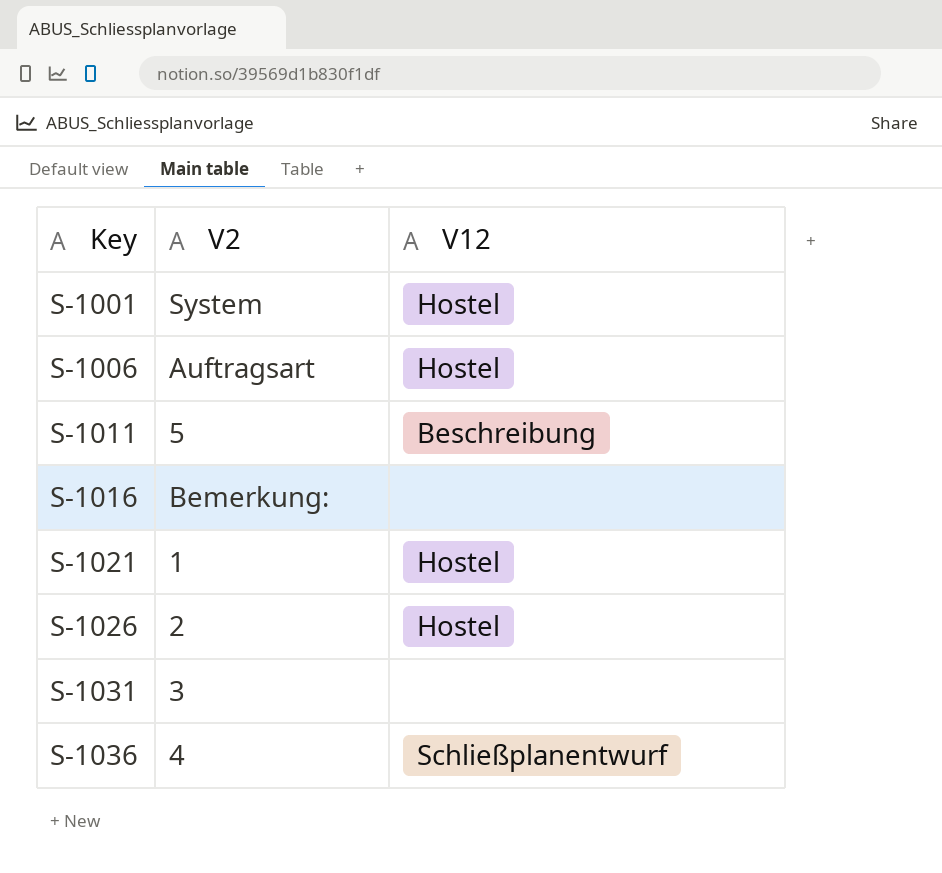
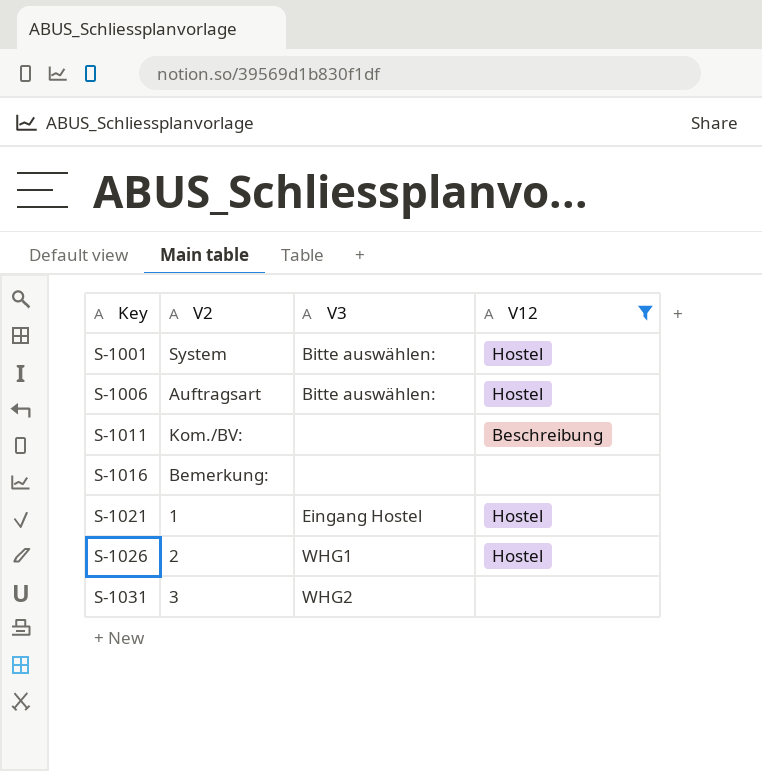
filter: none -> V12 != Schließplanentwurf
column V3 | position: none -> 3
S-1011 | V2: 5 -> Kom./BV:

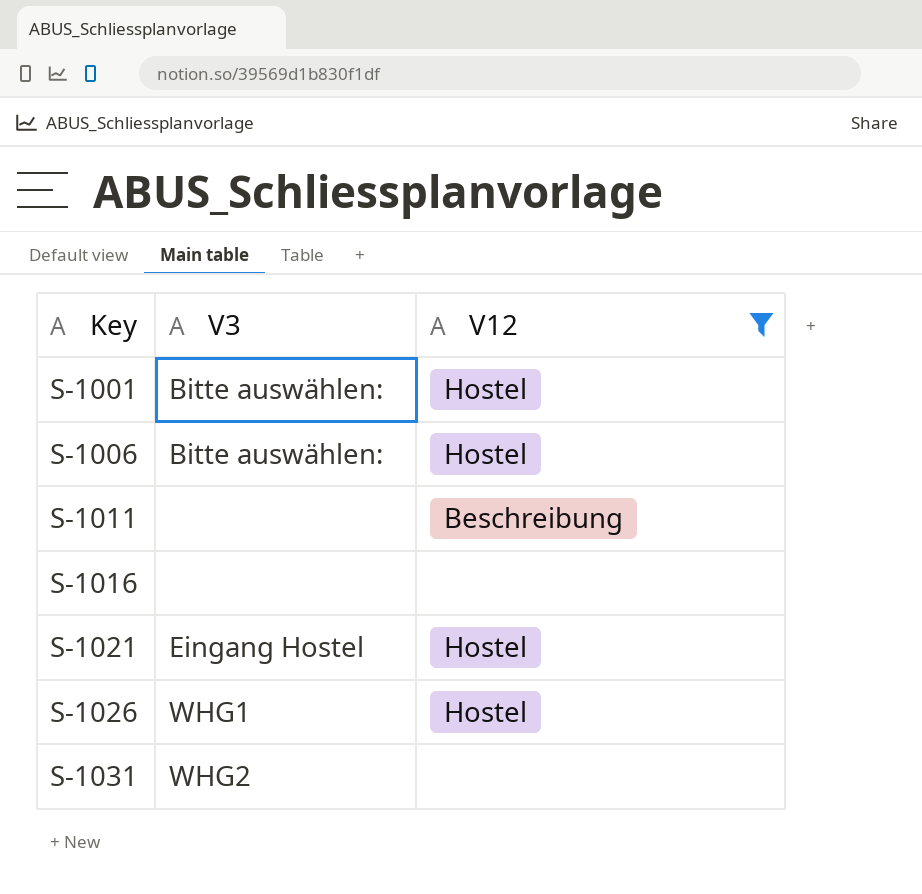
column V2 | position: 2 -> none

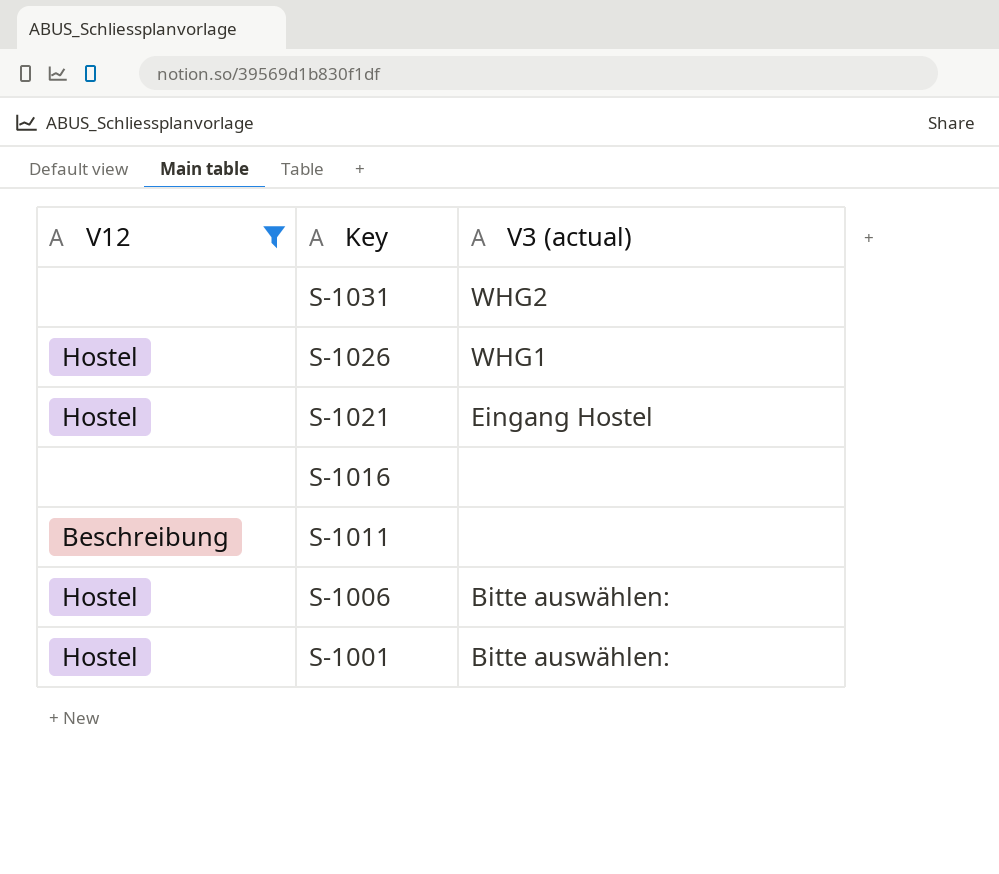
row order: Key ascending -> Key descending
column V12 | position: 3 -> 1
column name: V3 -> V3 (actual)

